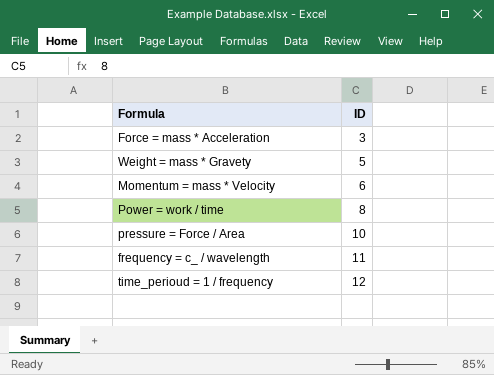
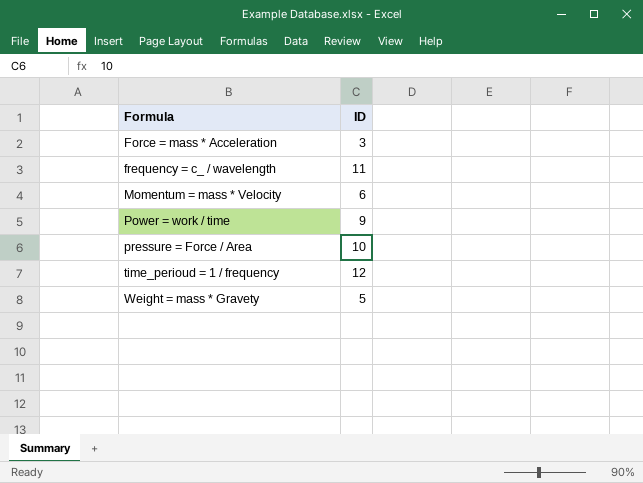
row order: ID ascending -> Formula ascending
Power = work / time | ID: 8 -> 9

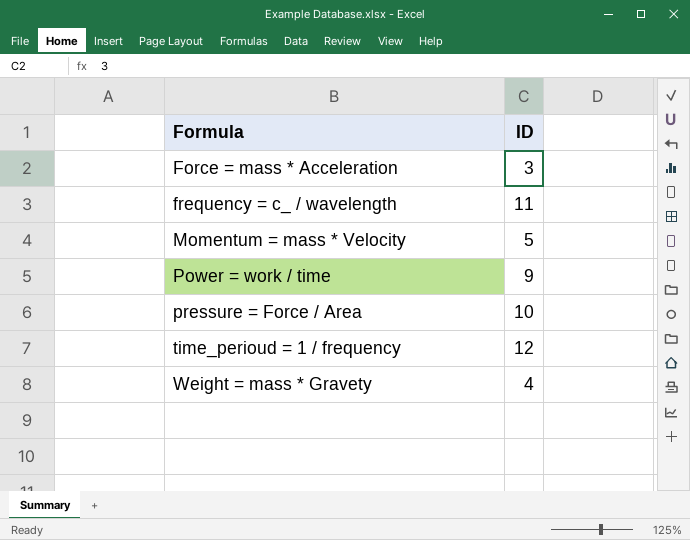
Momentum = mass * Velocity | ID: 6 -> 5
Weight = mass * Gravety | ID: 5 -> 4

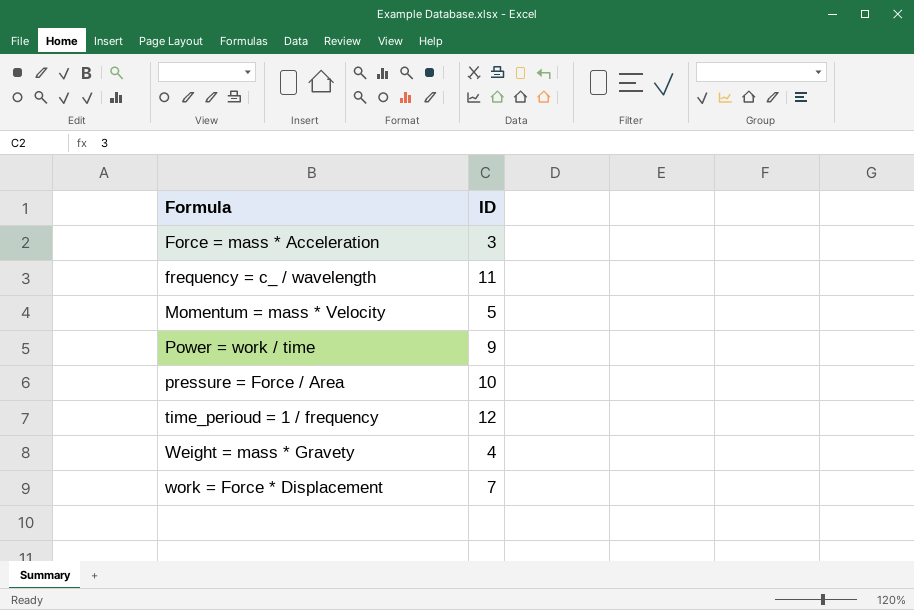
row work = Force * Displacement: none -> 7

